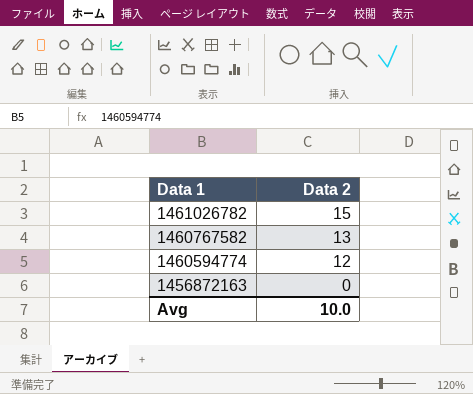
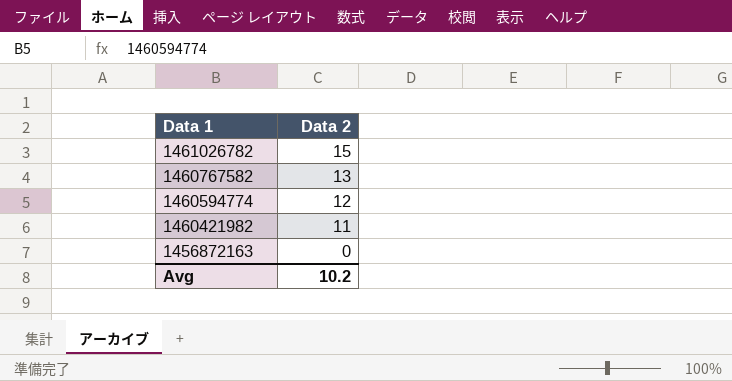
row 1460421982: none -> 11
Avg | Data 2: 10.0 -> 10.2

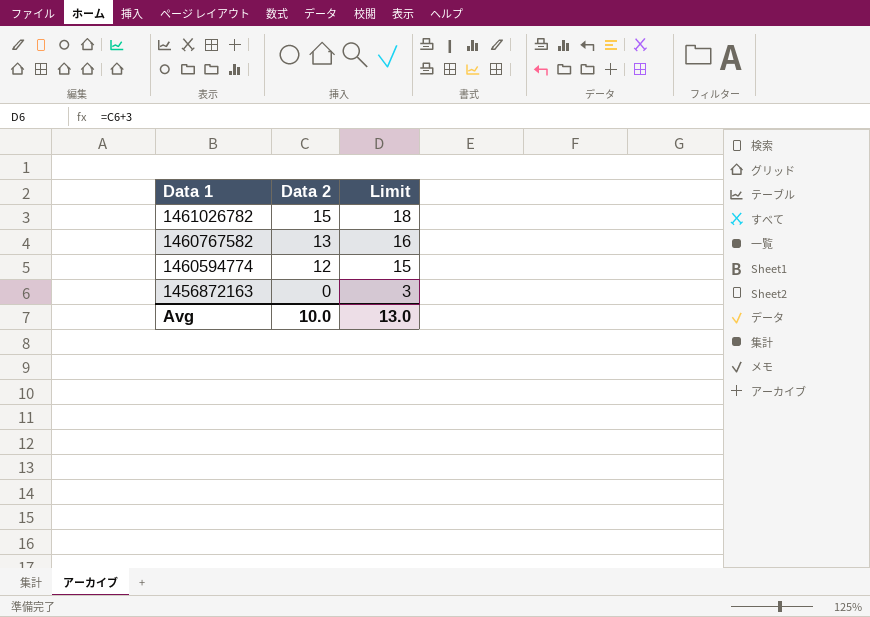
column Limit | formula: none -> [Data 2] + 3
row 1460421982: 11 -> none
Avg | Data 2: 10.2 -> 10.0

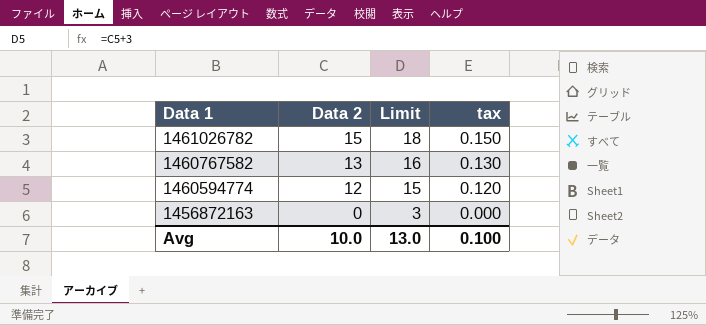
column tax | formula: none -> [Data 2] * 0.01

